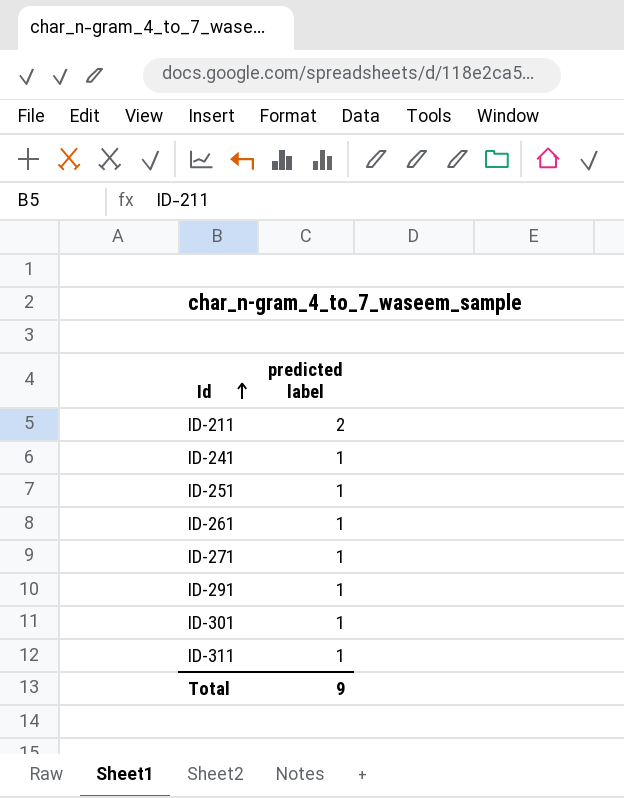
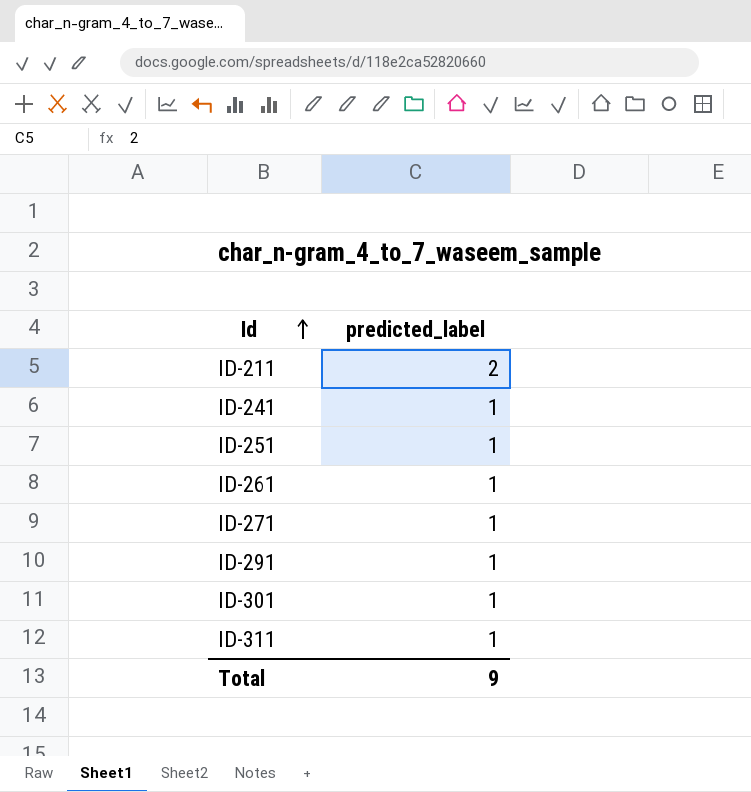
column name: predicted label -> predicted_label

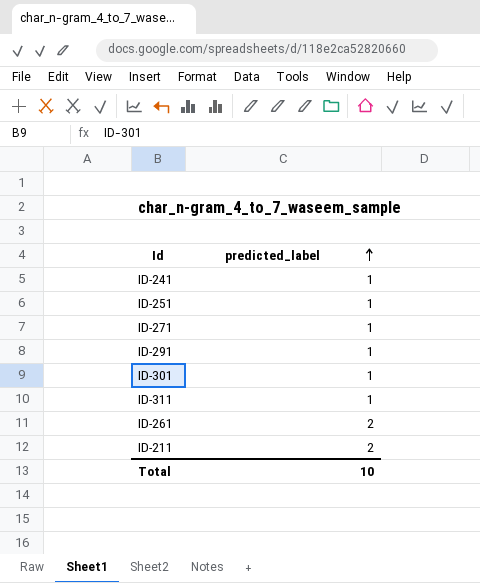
row order: Id ascending -> predicted_label ascending
ID-261 | predicted_label: 1 -> 2
Total | predicted_label: 9 -> 10

